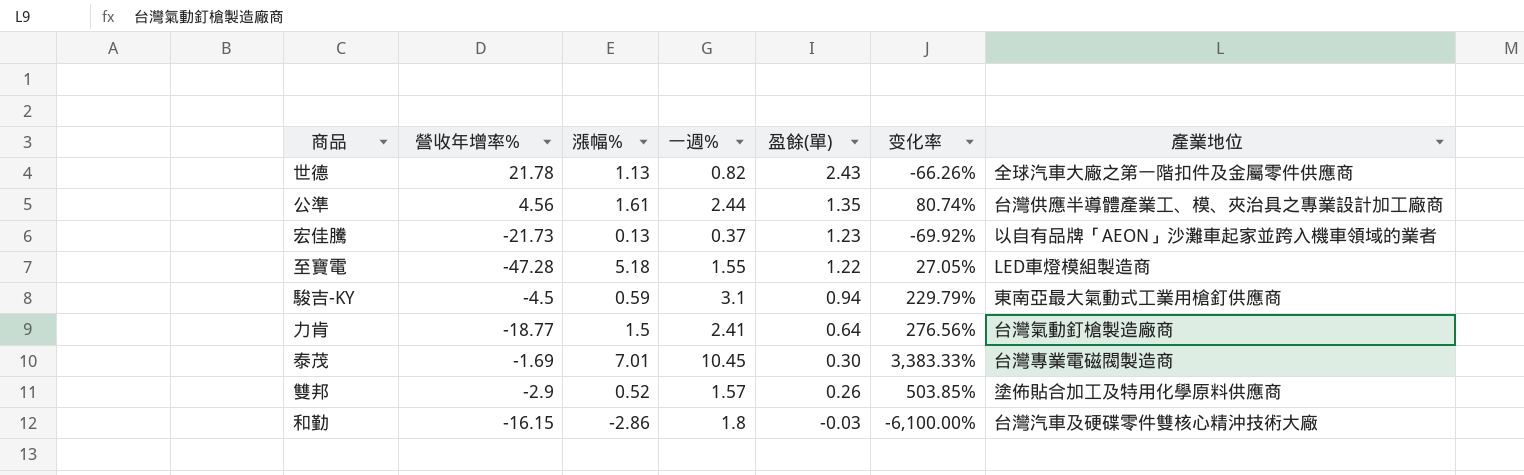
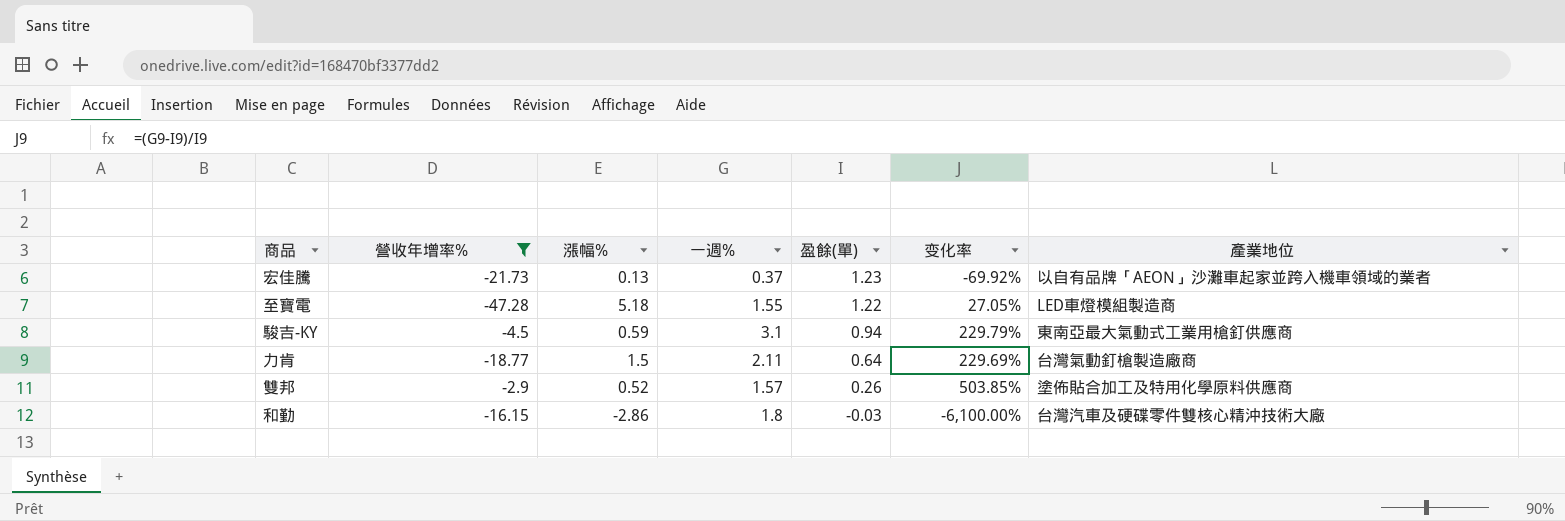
filter: none -> 營收年增率% <= -2.9
力肯 | 一週%: 2.41 -> 2.11
力肯 | 变化率: 276.56% -> 229.69%

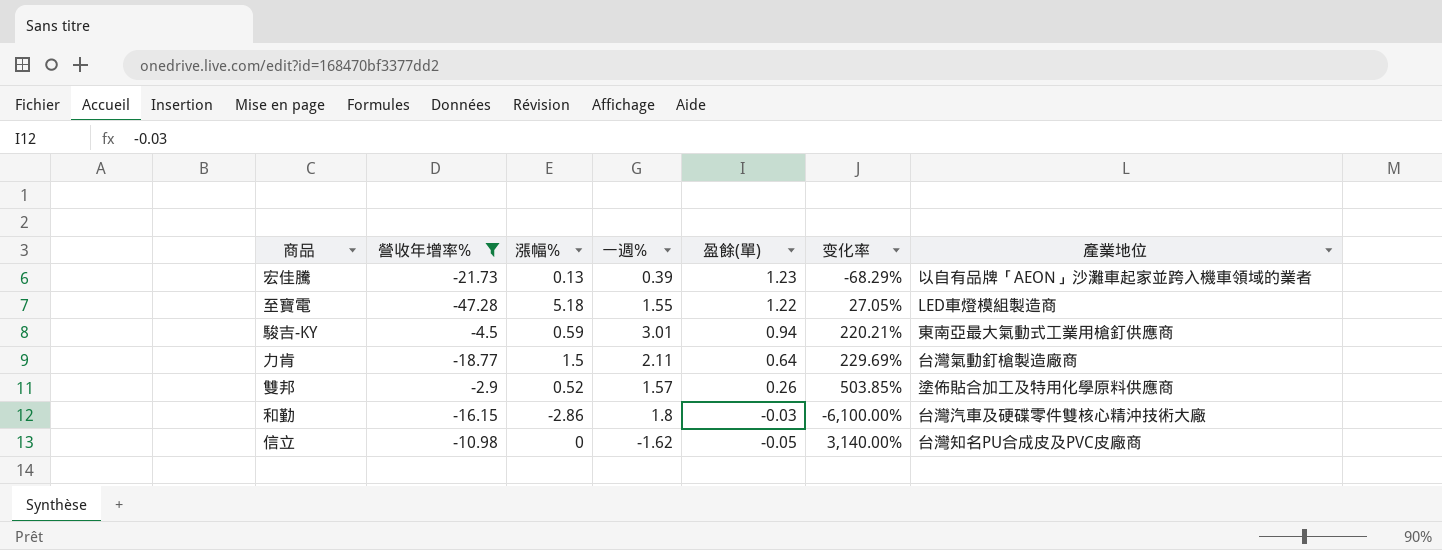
宏佳騰 | 一週%: 0.37 -> 0.39
宏佳騰 | 变化率: -69.92% -> -68.29%
駿吉-KY | 一週%: 3.1 -> 3.01
駿吉-KY | 变化率: 229.79% -> 220.21%
row 信立: none -> -10.98 | 0 | -1.62 | -0.05 | 3,140.00% | 台灣知名PU合成皮及PVC皮廠商

